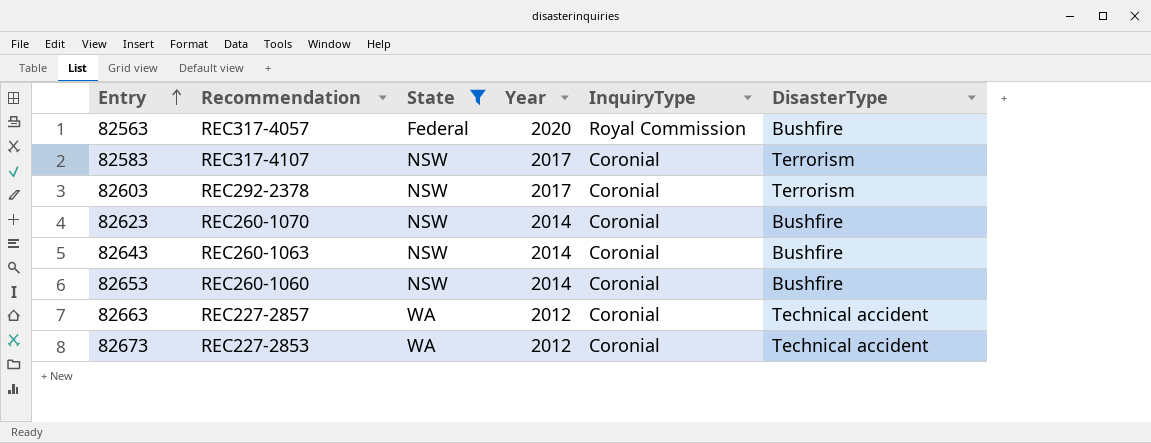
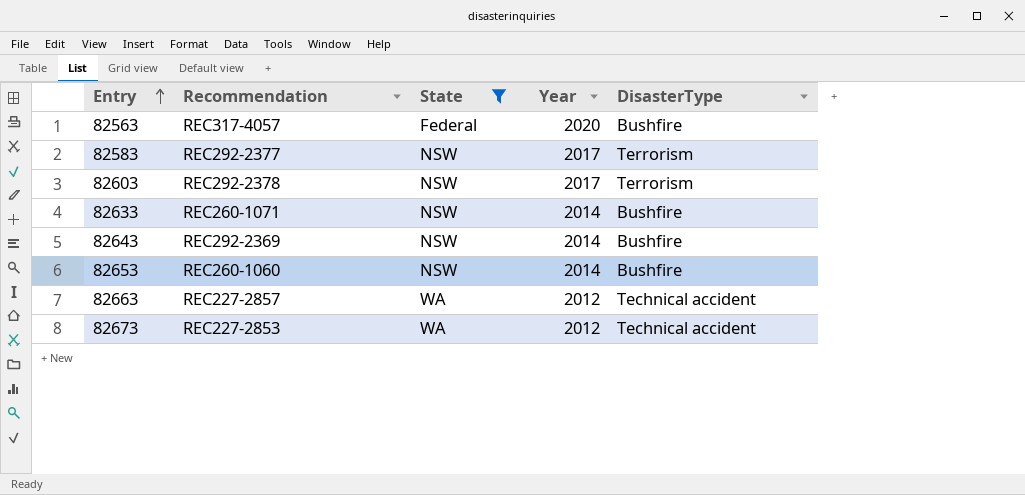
column InquiryType | position: 5 -> none
row 82623: REC260-1070 | NSW | 2014 | Coronial | Bushfire -> none
82583 | Recommendation: REC317-4107 -> REC292-2377
row 82633: none -> REC260-1071 | NSW | 2014 | Bushfire
82643 | Recommendation: REC260-1063 -> REC292-2369

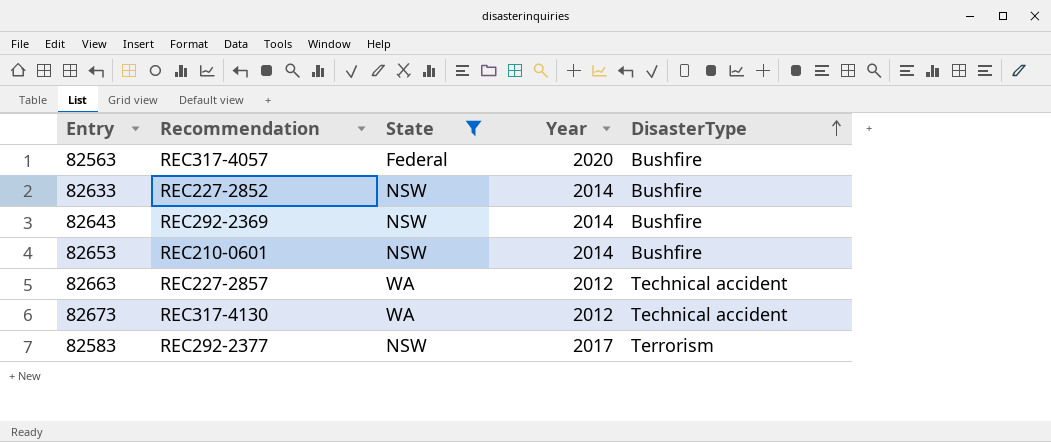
row order: Entry ascending -> DisasterType ascending
row 82603: REC292-2378 | NSW | 2017 | Terrorism -> none
82633 | Recommendation: REC260-1071 -> REC227-2852
82653 | Recommendation: REC260-1060 -> REC210-0601
82673 | Recommendation: REC227-2853 -> REC317-4130

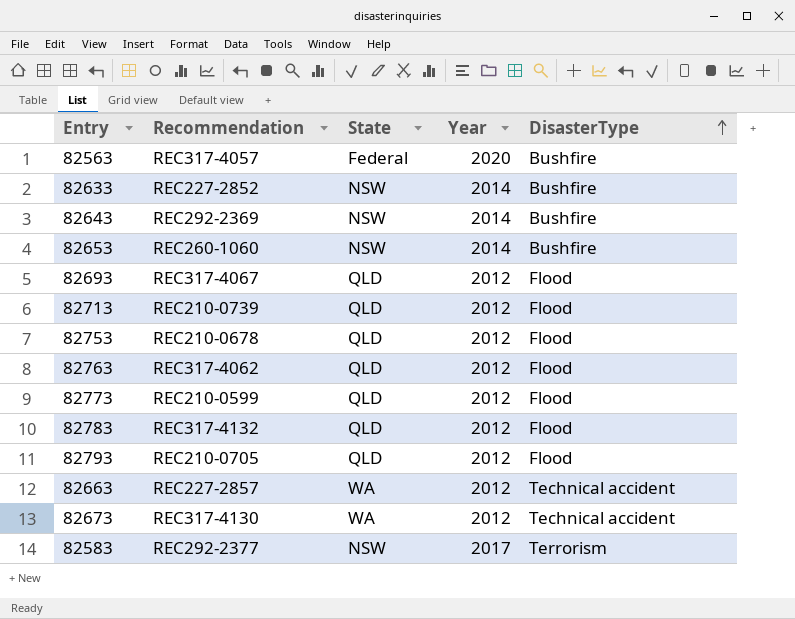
filter: State != QLD -> none
82653 | Recommendation: REC210-0601 -> REC260-1060

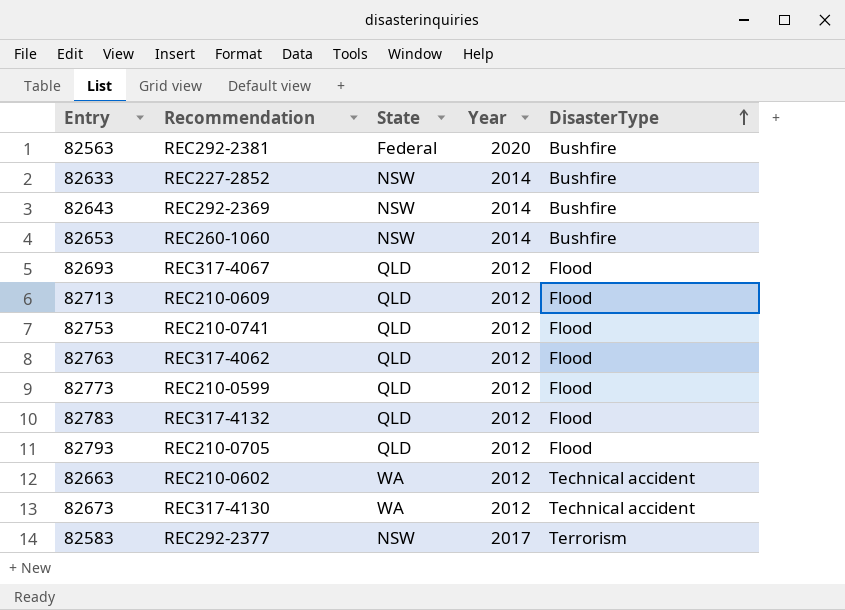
82563 | Recommendation: REC317-4057 -> REC292-2381
82713 | Recommendation: REC210-0739 -> REC210-0609
82753 | Recommendation: REC210-0678 -> REC210-0741
82663 | Recommendation: REC227-2857 -> REC210-0602

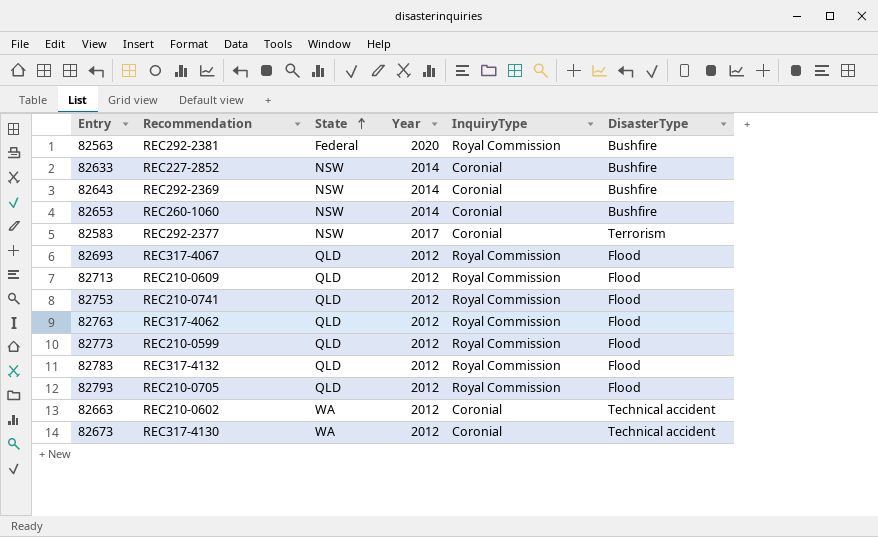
row order: DisasterType ascending -> State ascending
column InquiryType | position: none -> 5

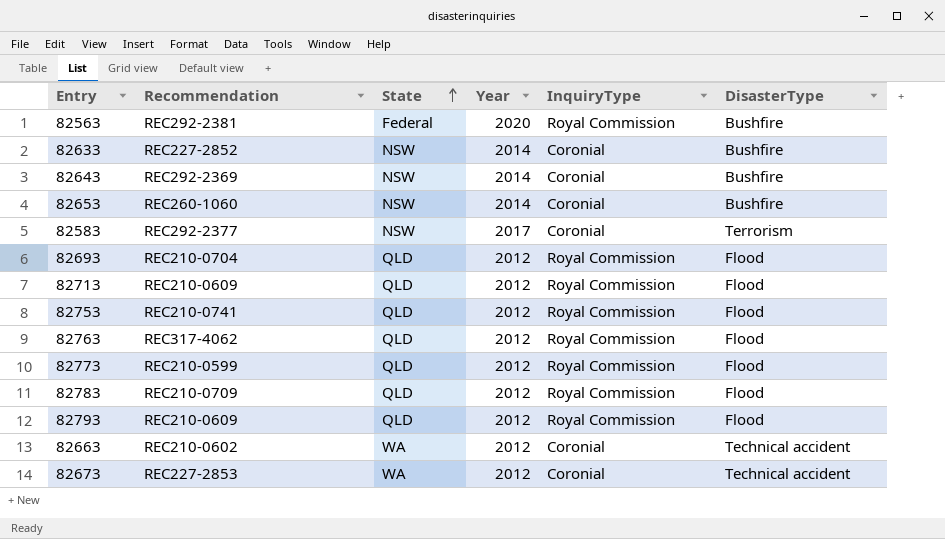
82693 | Recommendation: REC317-4067 -> REC210-0704
82783 | Recommendation: REC317-4132 -> REC210-0709
82793 | Recommendation: REC210-0705 -> REC210-0609
82673 | Recommendation: REC317-4130 -> REC227-2853

